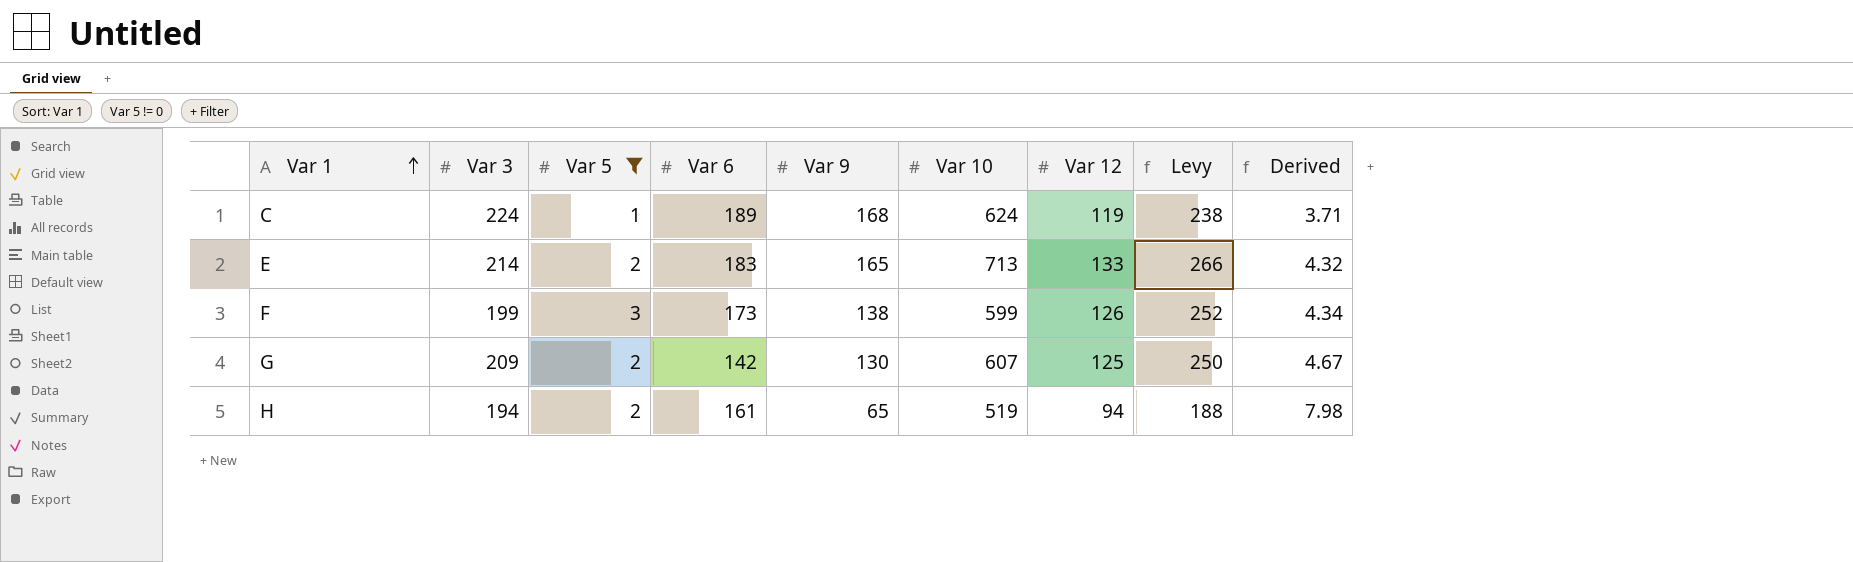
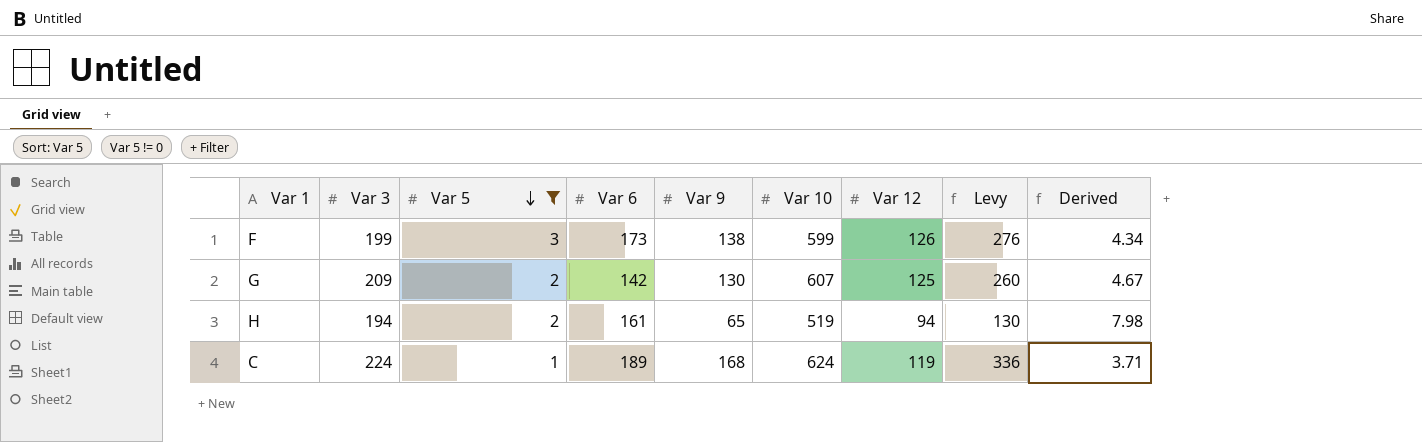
row order: Var 1 ascending -> Var 5 descending
column Levy | formula: [Var 12] * 2 -> [Var 9] * 2
row E: 214 | 2 | 183 | 165 | 713 | 133 | 266 | 4.32 -> none

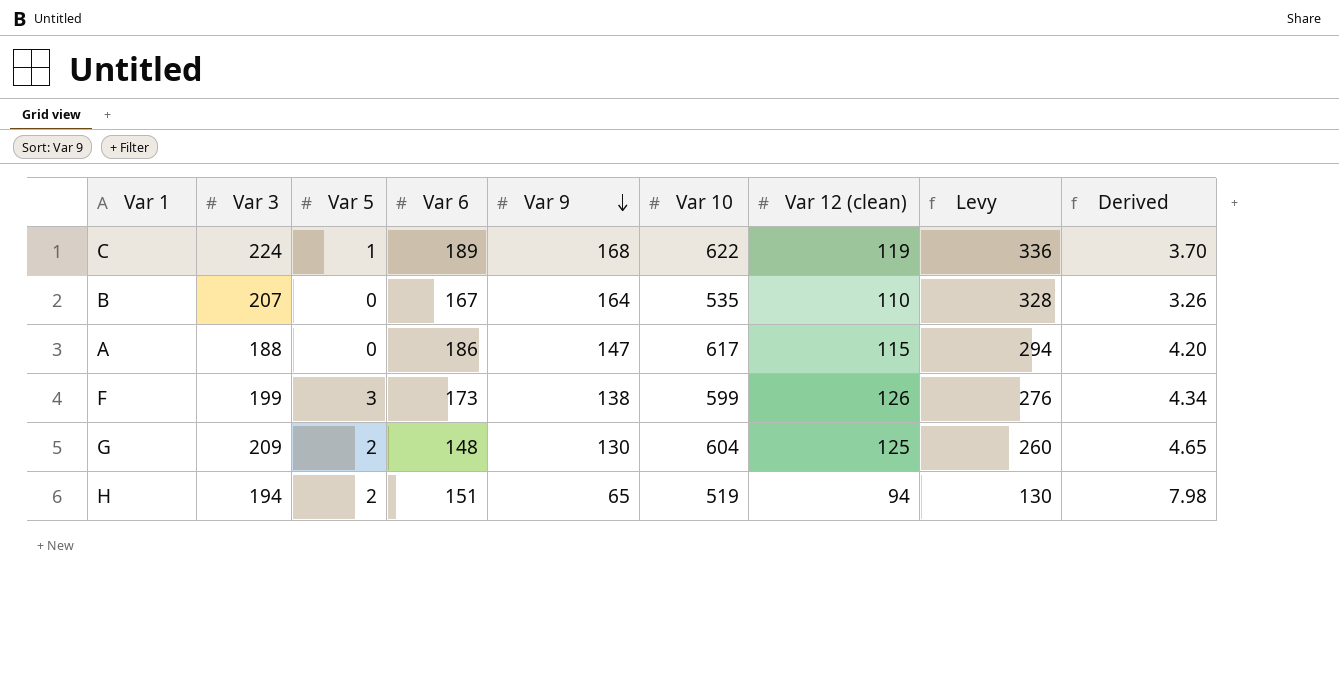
filter: Var 5 != 0 -> none
row order: Var 5 descending -> Var 9 descending
column name: Var 12 -> Var 12 (clean)
C | Var 10: 624 -> 622
C | Derived: 3.71 -> 3.70
G | Var 6: 142 -> 148
G | Var 10: 607 -> 604
G | Derived: 4.67 -> 4.65
H | Var 6: 161 -> 151

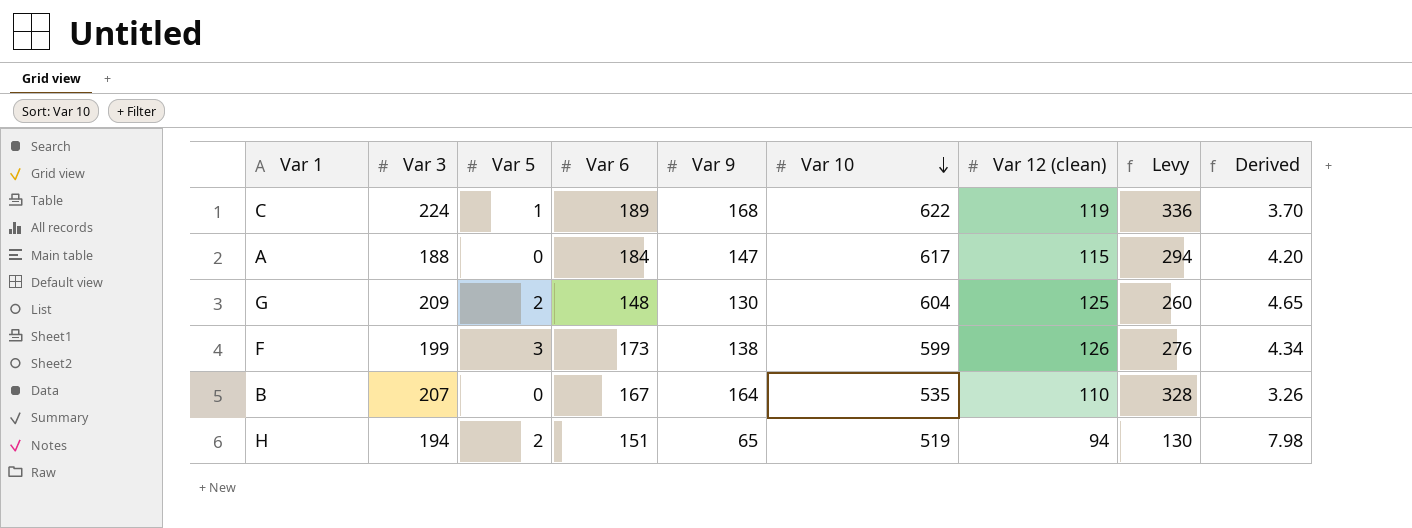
row order: Var 9 descending -> Var 10 descending
A | Var 6: 186 -> 184

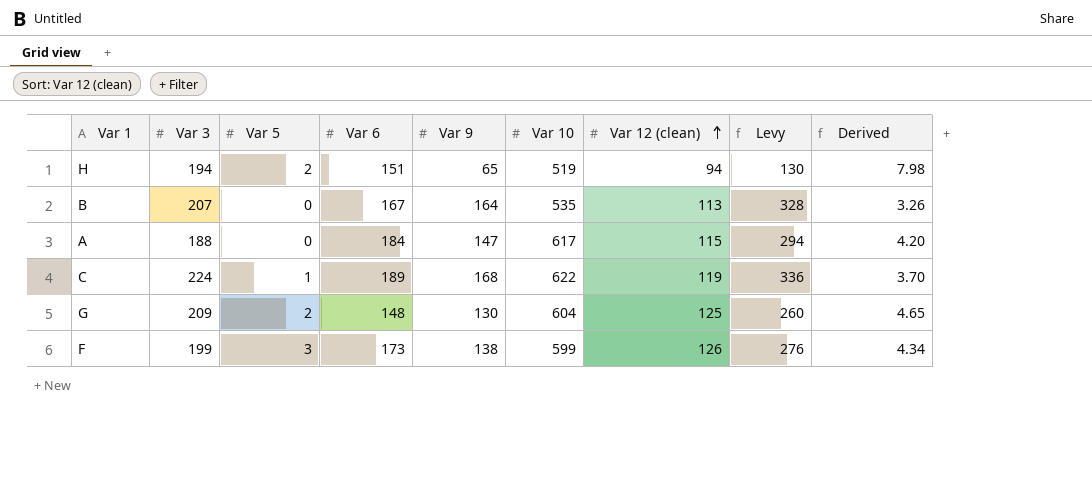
row order: Var 10 descending -> Var 12 (clean) ascending
B | Var 12 (clean): 110 -> 113

